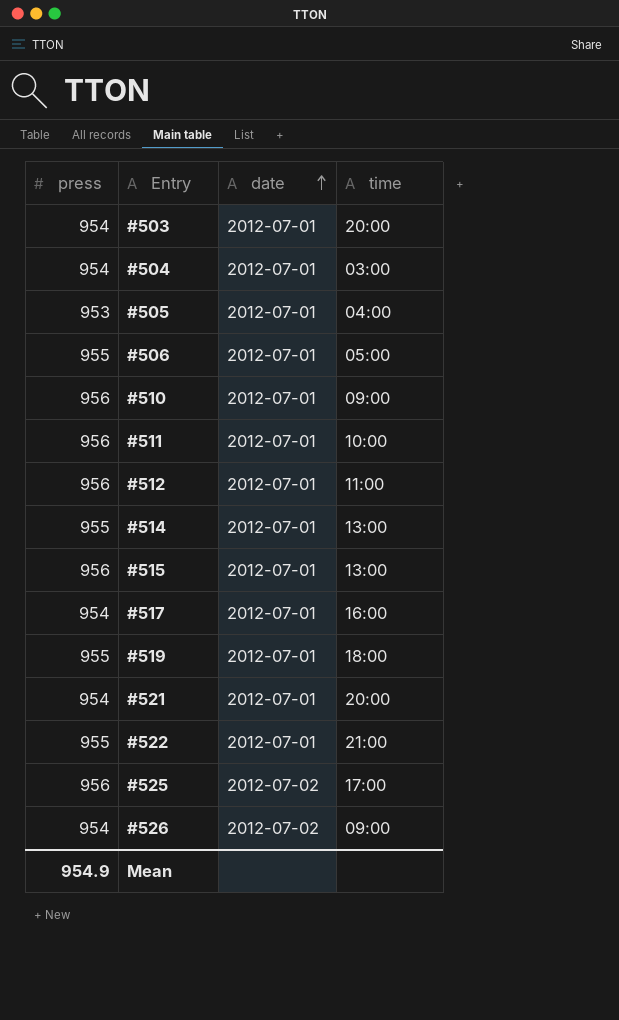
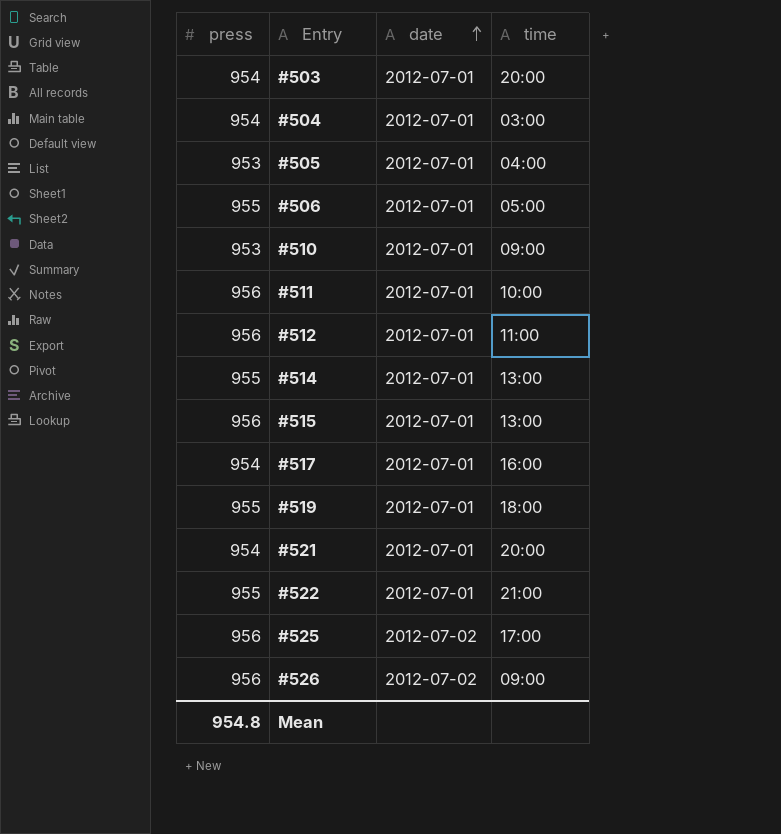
#510 | press: 956 -> 953
#526 | press: 954 -> 956
Mean | press: 954.9 -> 954.8

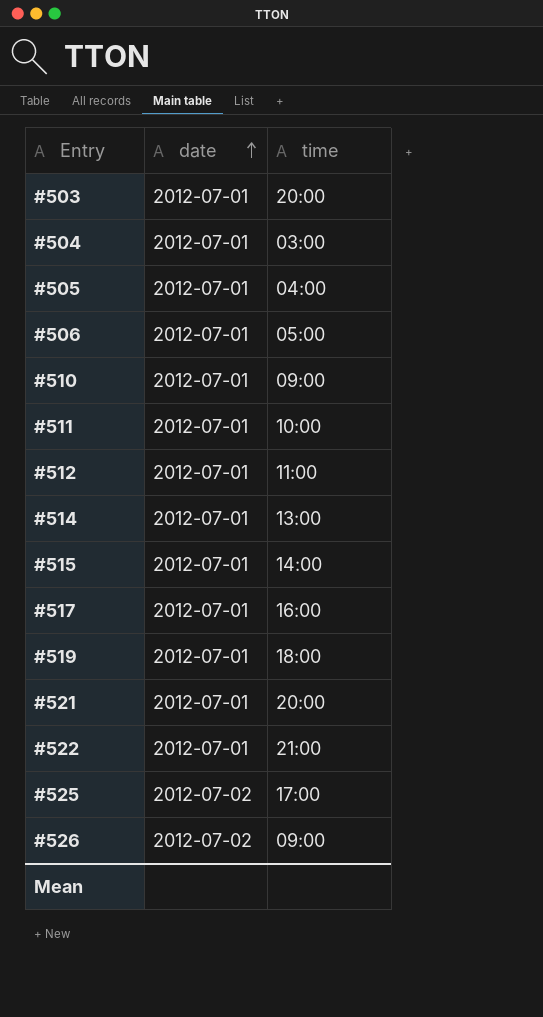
column press | position: 1 -> none
#515 | time: 13:00 -> 14:00

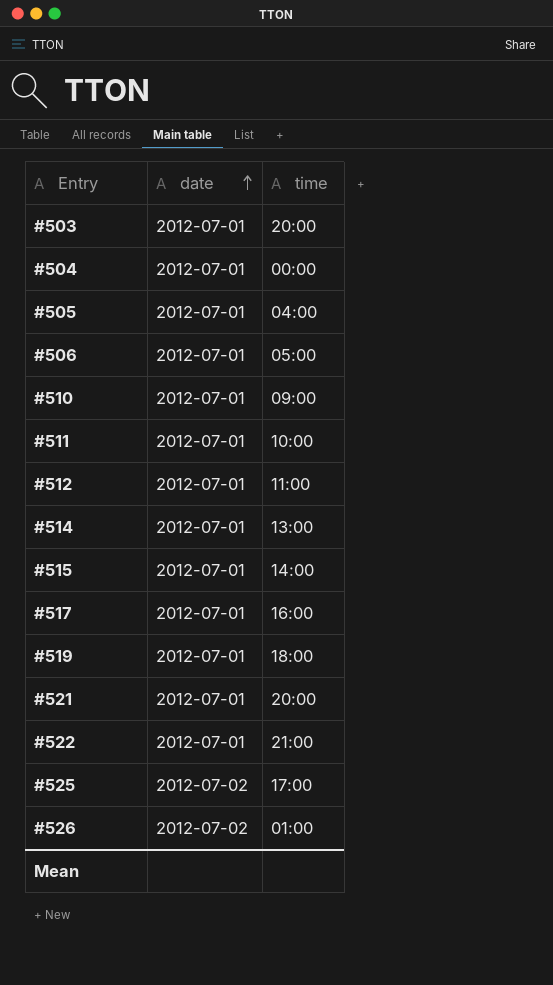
#504 | time: 03:00 -> 00:00
#526 | time: 09:00 -> 01:00

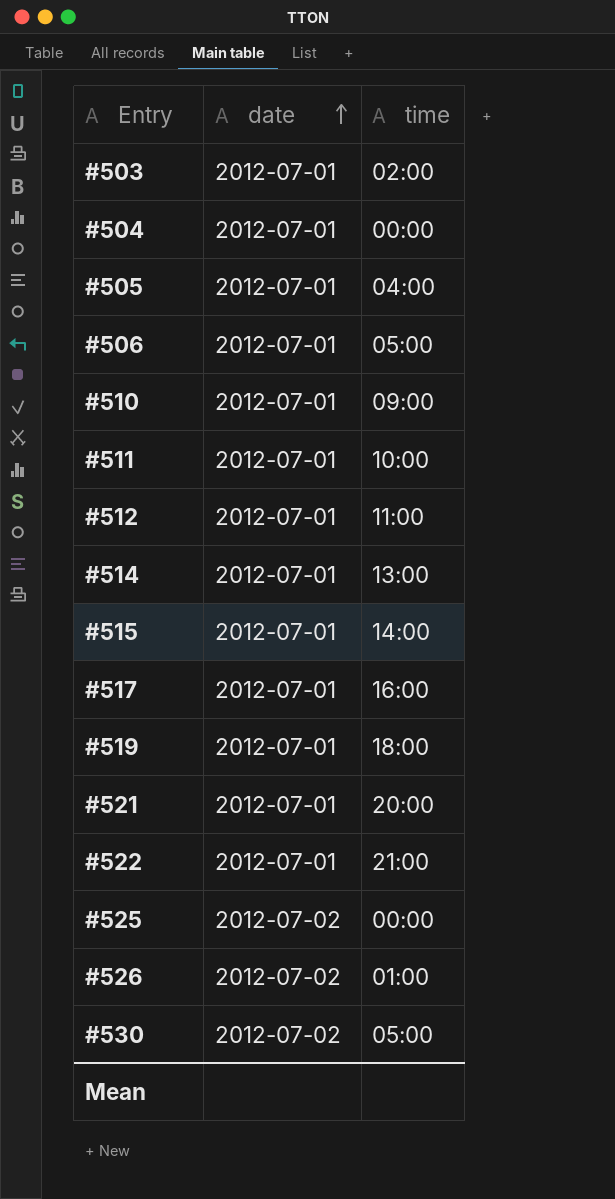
#503 | time: 20:00 -> 02:00
#525 | time: 17:00 -> 00:00
row #530: none -> 2012-07-02 | 05:00

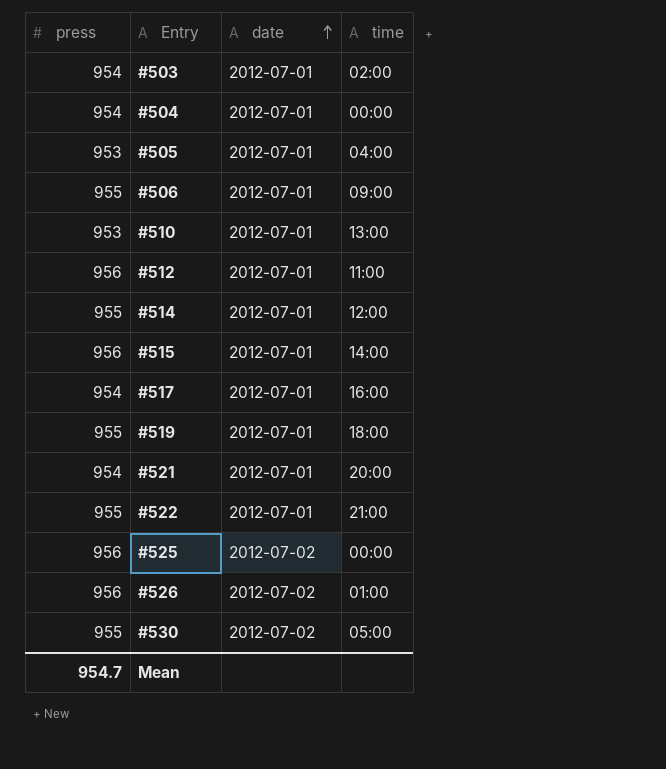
column press | position: none -> 1
row #511: 2012-07-01 | 10:00 -> none
#506 | time: 05:00 -> 09:00
#510 | time: 09:00 -> 13:00
#514 | time: 13:00 -> 12:00

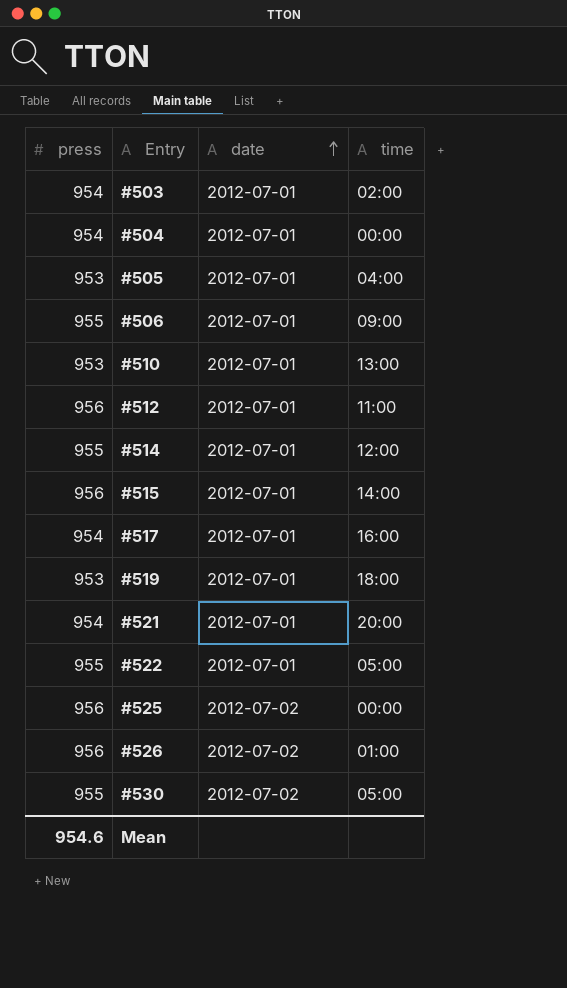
#519 | press: 955 -> 953
#522 | time: 21:00 -> 05:00
Mean | press: 954.7 -> 954.6

